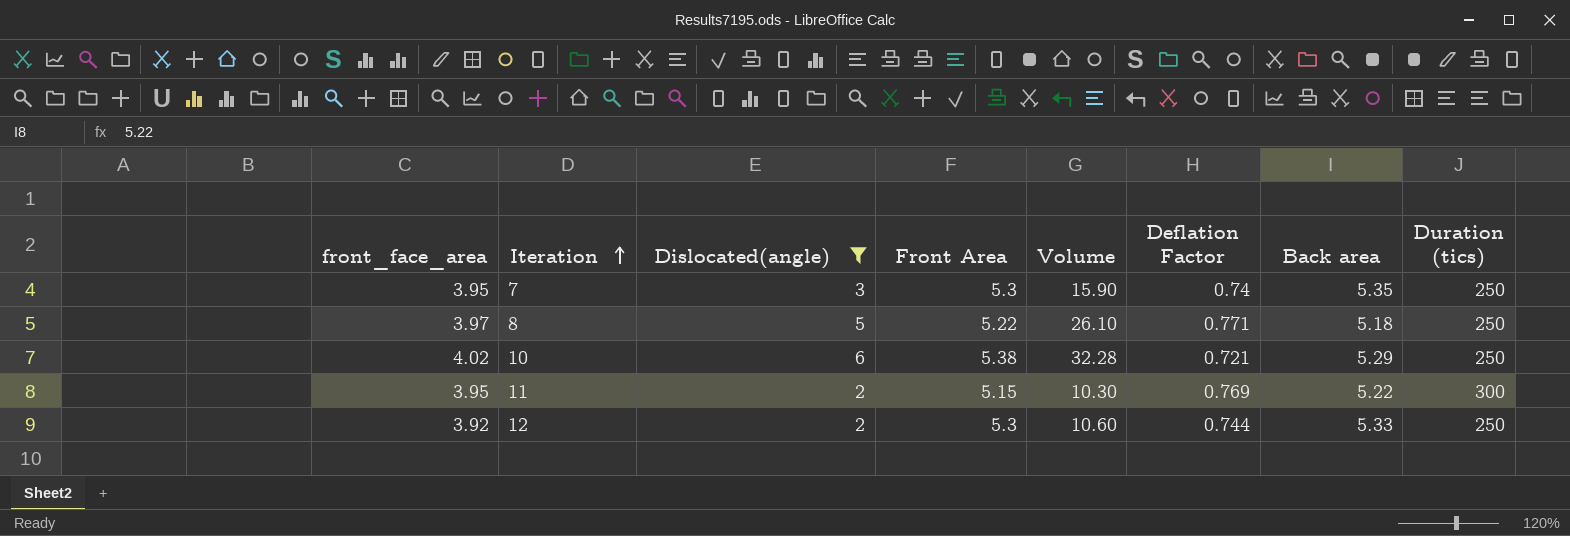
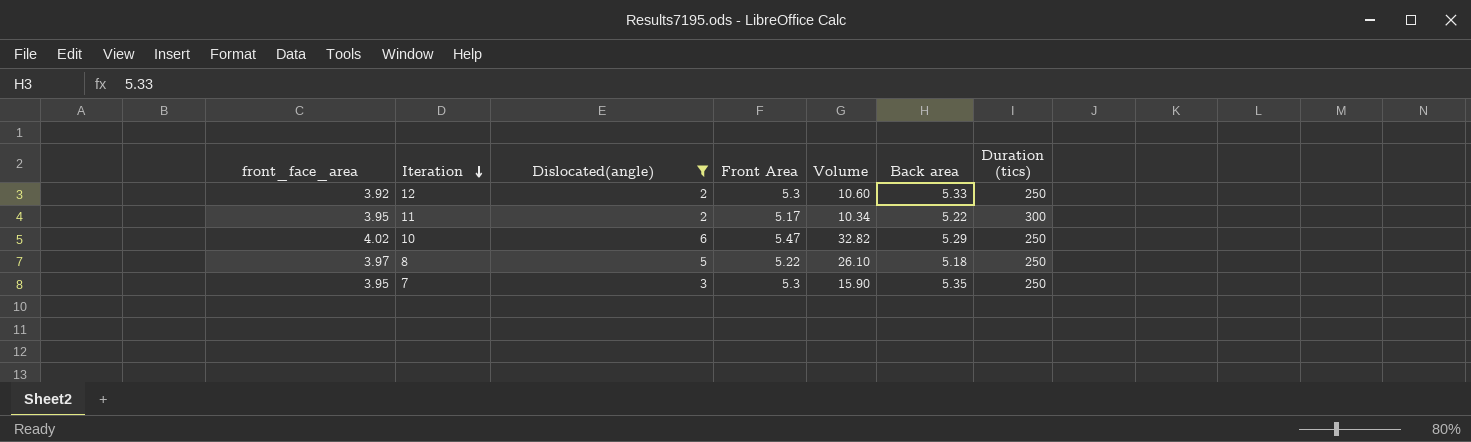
row order: Iteration ascending -> Iteration descending
column Deflation Factor | position: 6 -> none
11 | Front Area: 5.15 -> 5.17
11 | Volume: 10.30 -> 10.34
10 | Front Area: 5.38 -> 5.47
10 | Volume: 32.28 -> 32.82

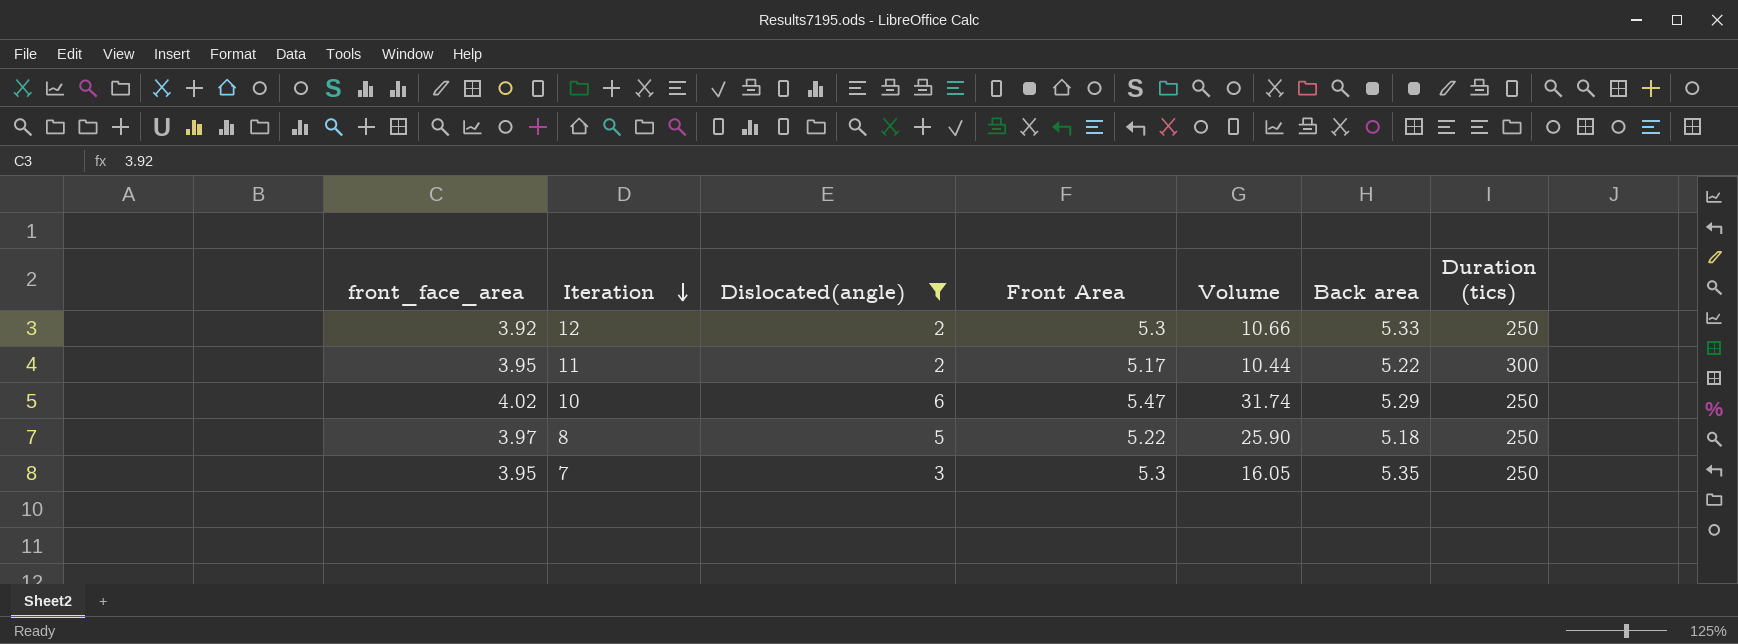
column Volume | formula: [Dislocated(angle)] * [Front Area] -> [Dislocated(angle)] * [Back area]

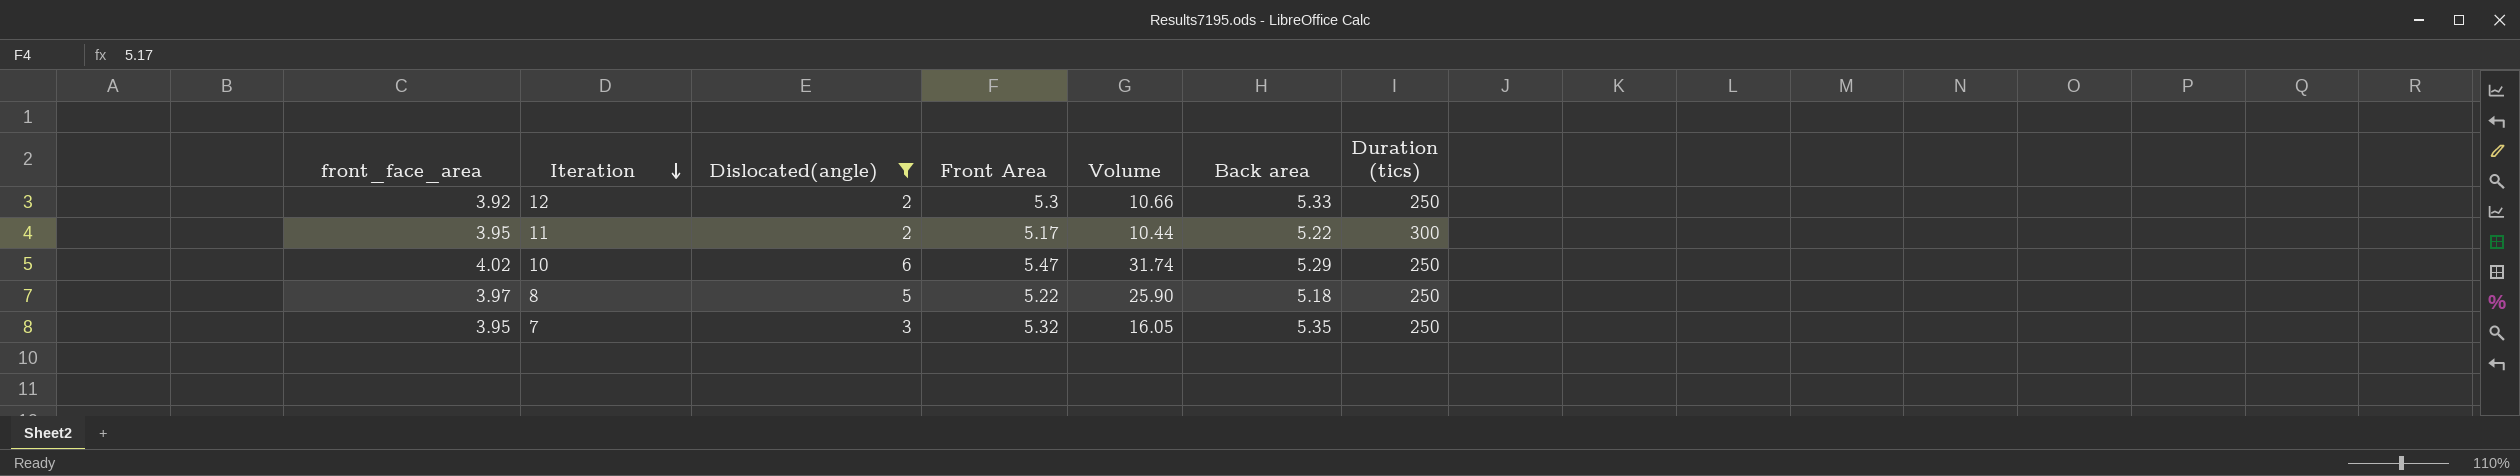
7 | Front Area: 5.3 -> 5.32

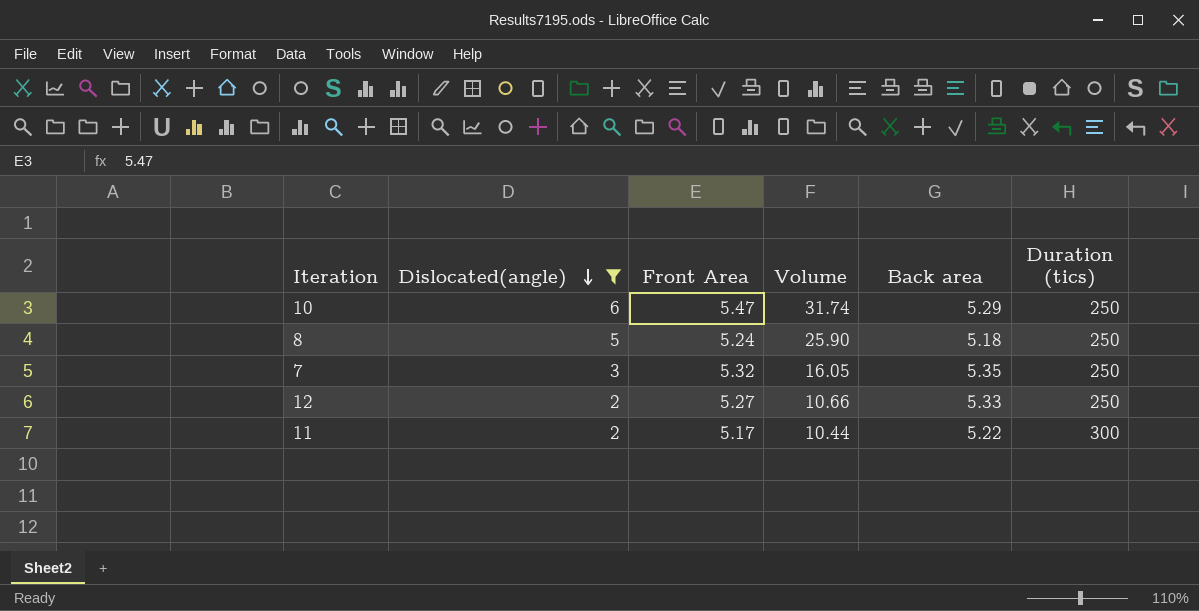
row order: Iteration descending -> Dislocated(angle) descending
column front_face_area | position: 1 -> none
8 | Front Area: 5.22 -> 5.24
12 | Front Area: 5.3 -> 5.27

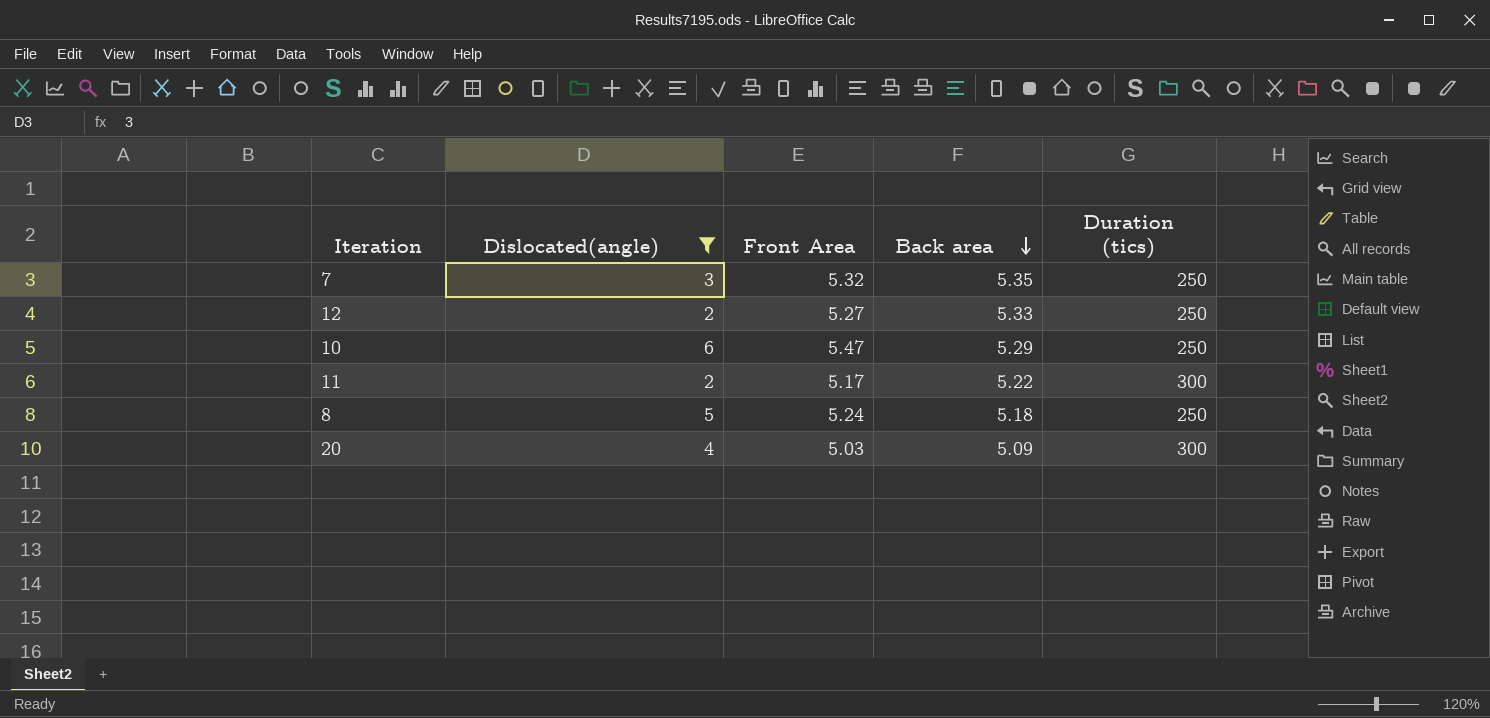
row order: Dislocated(angle) descending -> Back area descending
column Volume | formula: [Dislocated(angle)] * [Back area] -> none
row 20: none -> 4 | 5.03 | 5.09 | 300

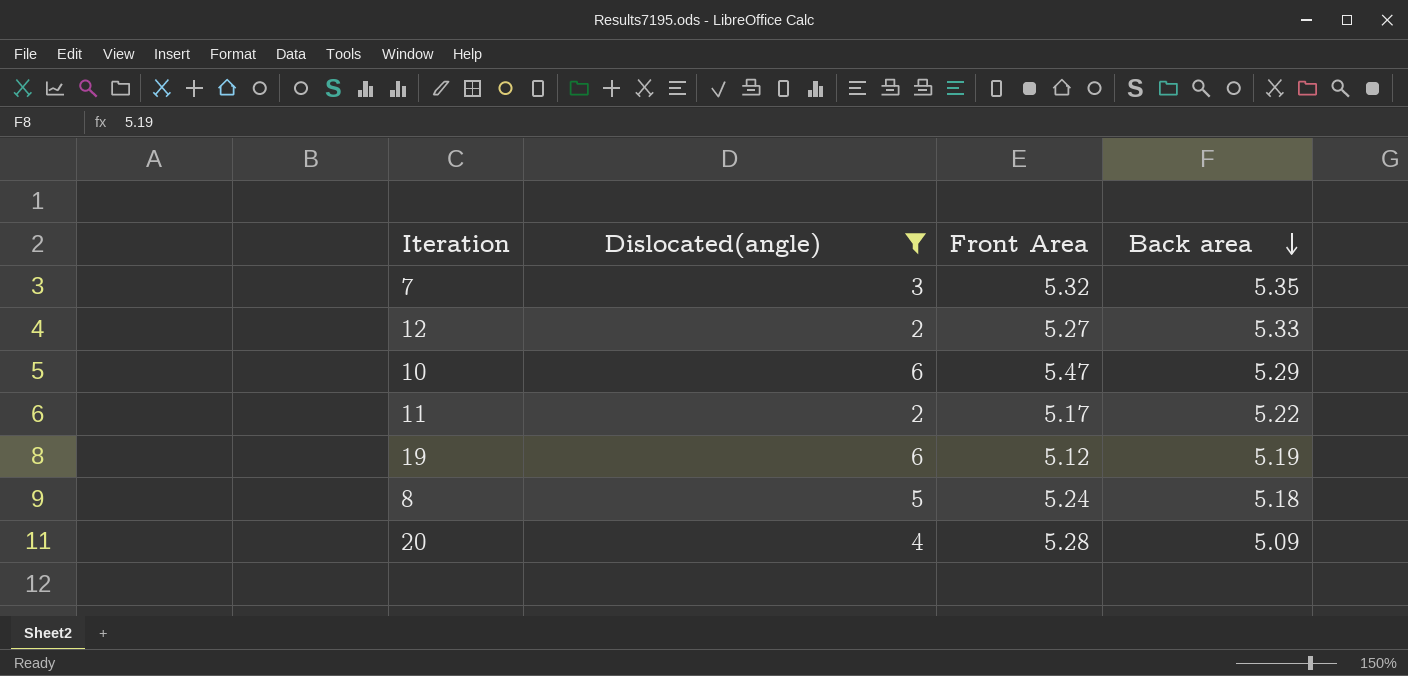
column Duration (tics) | position: 5 -> none
row 19: none -> 6 | 5.12 | 5.19
20 | Front Area: 5.03 -> 5.28

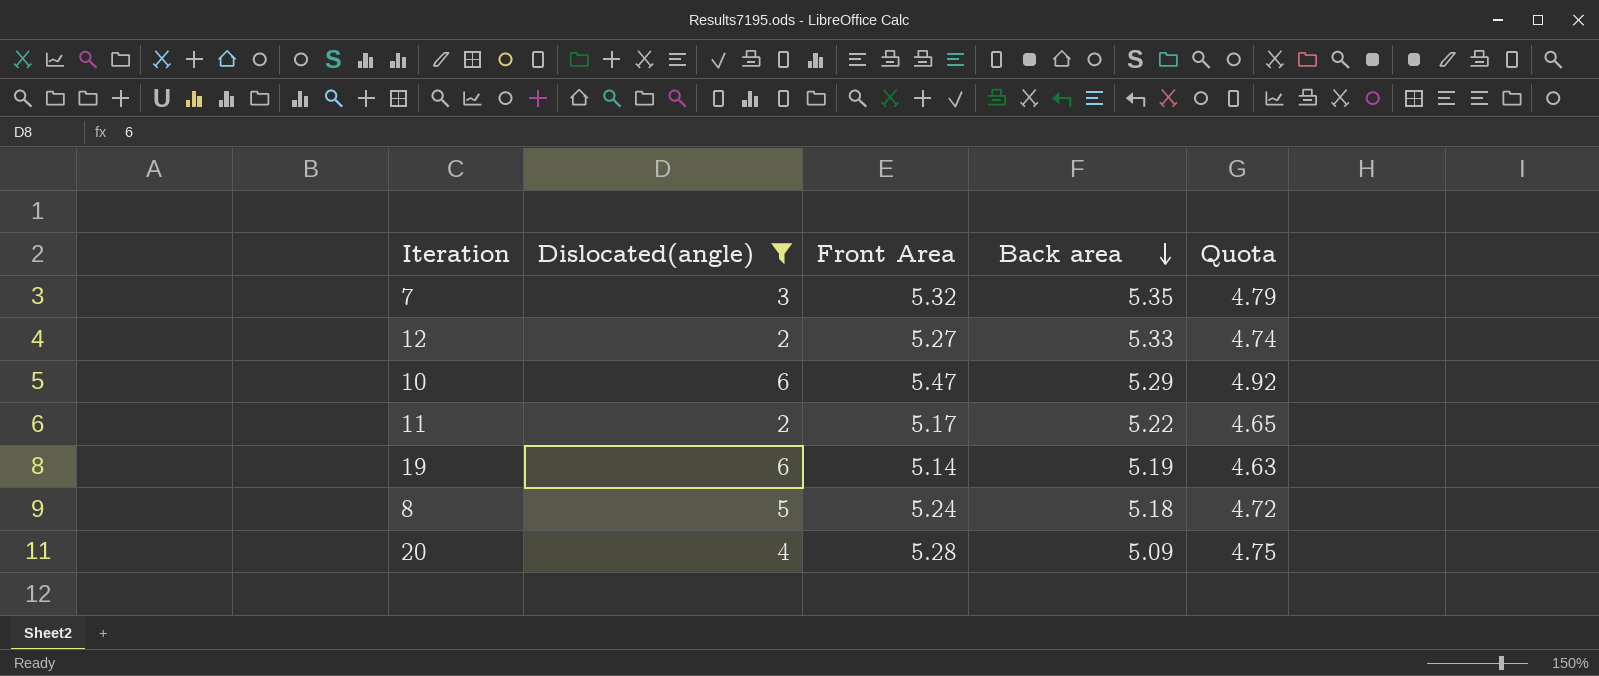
column Quota | formula: none -> [Front Area] * 0.9
19 | Front Area: 5.12 -> 5.14

